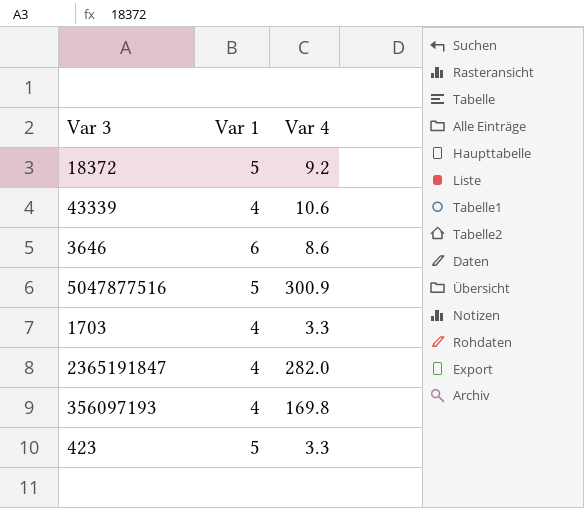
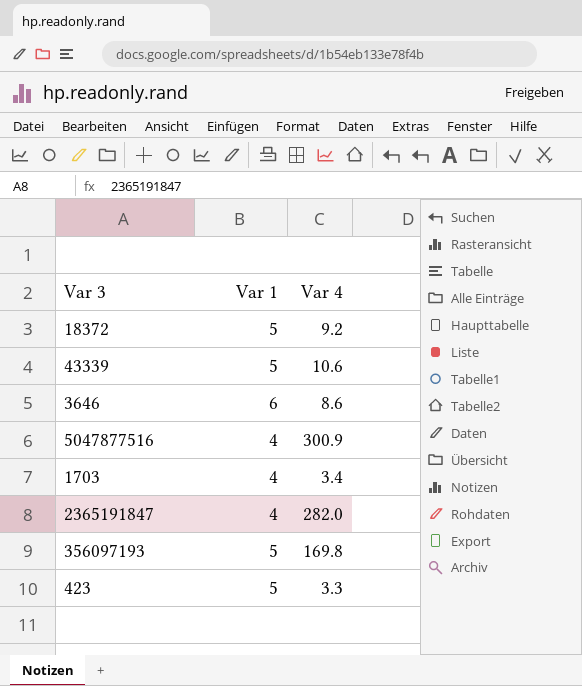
43339 | Var 1: 4 -> 5
5047877516 | Var 1: 5 -> 4
1703 | Var 4: 3.3 -> 3.4
356097193 | Var 1: 4 -> 5

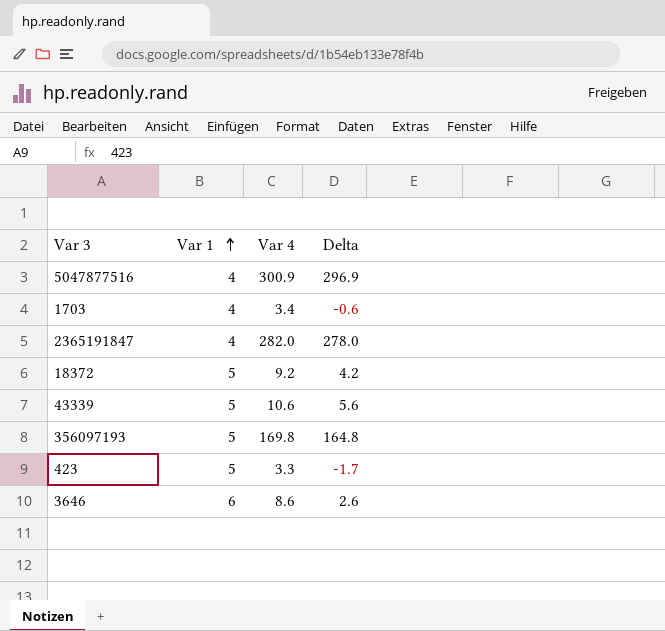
row order: none -> Var 1 ascending
column Delta | formula: none -> [Var 4] - [Var 1]

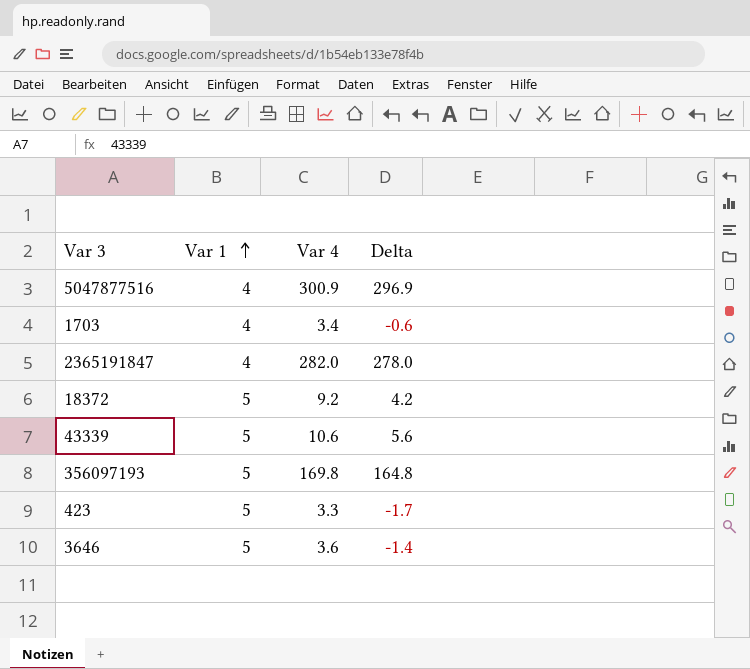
3646 | Var 1: 6 -> 5
3646 | Var 4: 8.6 -> 3.6
3646 | Delta: 2.6 -> -1.4

